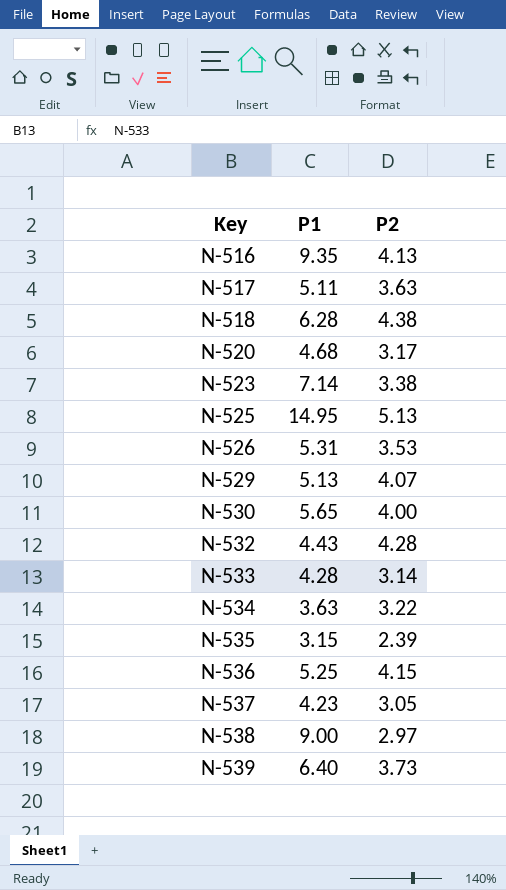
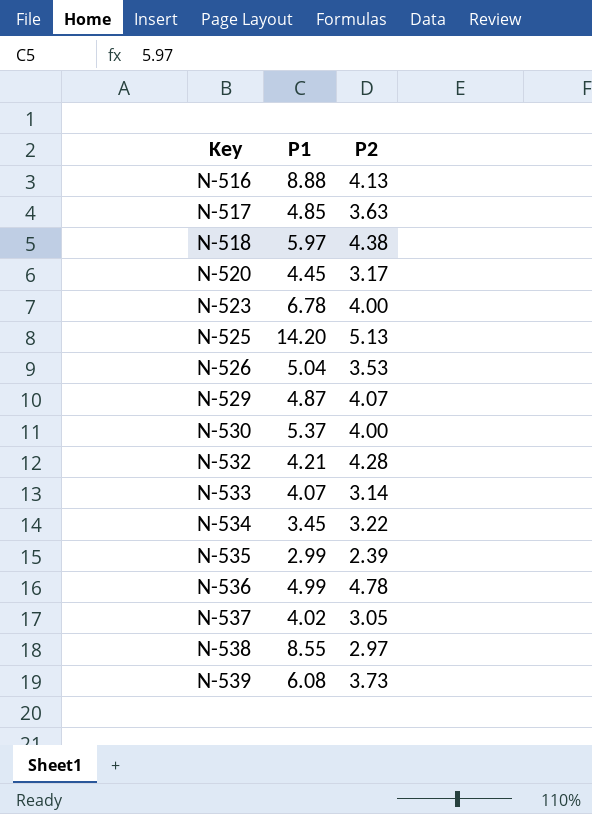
N-516 | P1: 9.35 -> 8.88
N-517 | P1: 5.11 -> 4.85
N-518 | P1: 6.28 -> 5.97
N-520 | P1: 4.68 -> 4.45
N-523 | P1: 7.14 -> 6.78
N-523 | P2: 3.38 -> 4.00
N-525 | P1: 14.95 -> 14.20
N-526 | P1: 5.31 -> 5.04
N-529 | P1: 5.13 -> 4.87
N-530 | P1: 5.65 -> 5.37
N-532 | P1: 4.43 -> 4.21
N-533 | P1: 4.28 -> 4.07
N-534 | P1: 3.63 -> 3.45
N-535 | P1: 3.15 -> 2.99
N-536 | P1: 5.25 -> 4.99
N-536 | P2: 4.15 -> 4.78
N-537 | P1: 4.23 -> 4.02
N-538 | P1: 9.00 -> 8.55
N-539 | P1: 6.40 -> 6.08

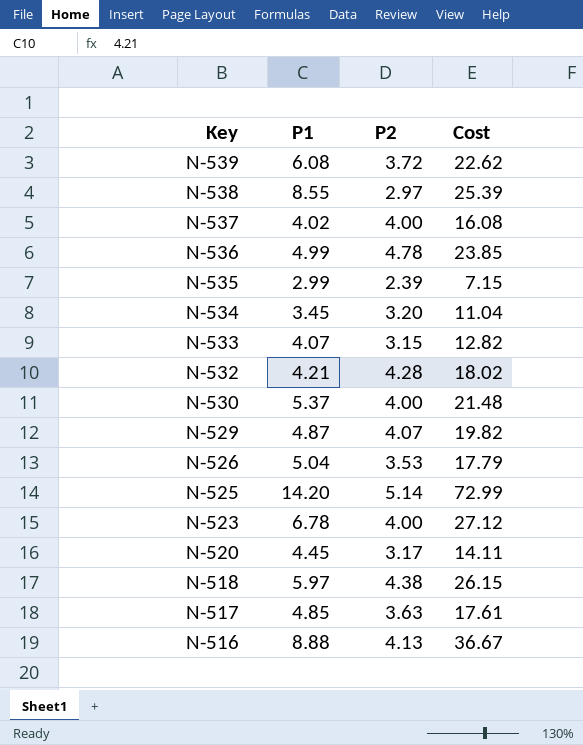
row order: Key ascending -> Key descending
column Cost | formula: none -> [P1] * [P2]
N-539 | P2: 3.73 -> 3.72
N-537 | P2: 3.05 -> 4.00
N-534 | P2: 3.22 -> 3.20
N-533 | P2: 3.14 -> 3.15
N-525 | P2: 5.13 -> 5.14

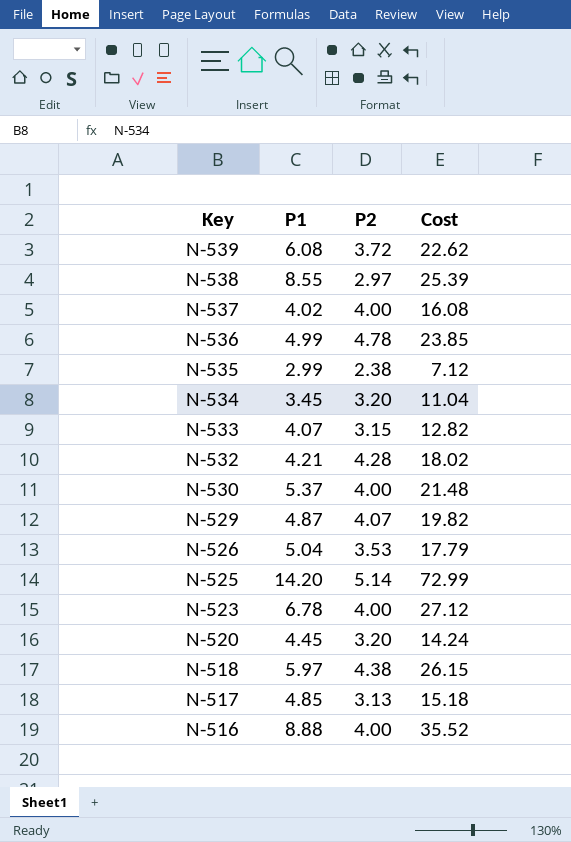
N-535 | P2: 2.39 -> 2.38
N-535 | Cost: 7.15 -> 7.12
N-520 | P2: 3.17 -> 3.20
N-520 | Cost: 14.11 -> 14.24
N-517 | P2: 3.63 -> 3.13
N-517 | Cost: 17.61 -> 15.18
N-516 | P2: 4.13 -> 4.00
N-516 | Cost: 36.67 -> 35.52

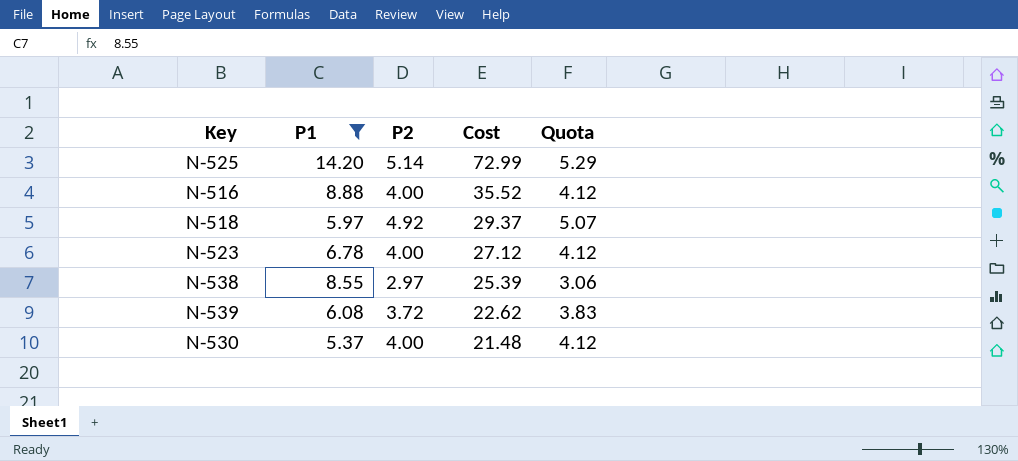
filter: none -> P1 >= 5.37
row order: Key descending -> Cost descending
column Quota | formula: none -> [P2] * 1.03
N-518 | P2: 4.38 -> 4.92
N-518 | Cost: 26.15 -> 29.37

